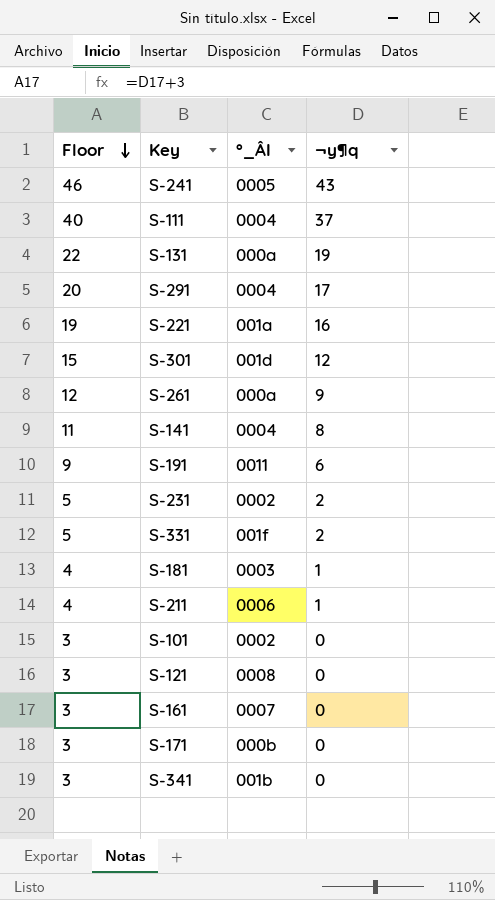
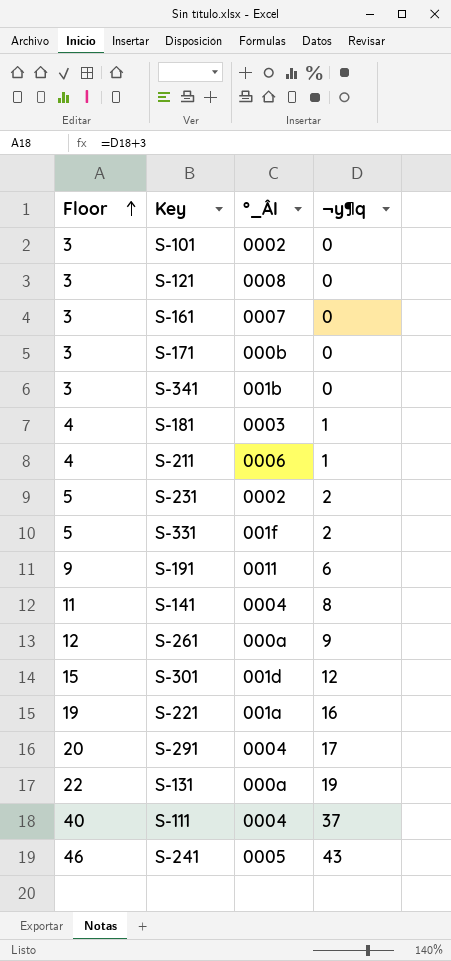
row order: Floor descending -> Floor ascending

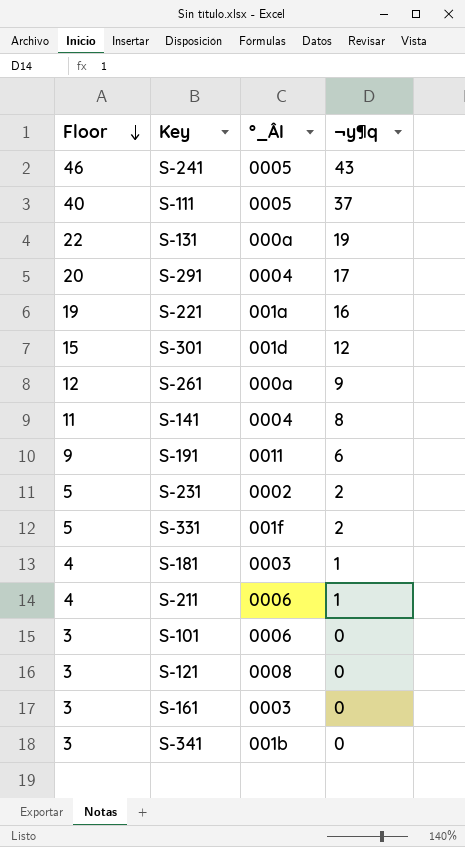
row order: Floor ascending -> Floor descending
row S-171: 3 | 000b | 0 -> none
S-111 | °_ÂI: 0004 -> 0005
S-101 | °_ÂI: 0002 -> 0006
S-161 | °_ÂI: 0007 -> 0003

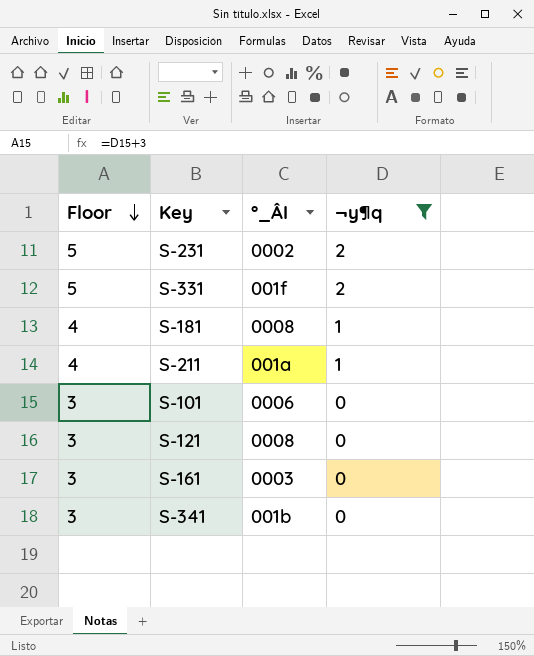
filter: none -> ¬y¶q <= 2
S-181 | °_ÂI: 0003 -> 0008
S-211 | °_ÂI: 0006 -> 001a

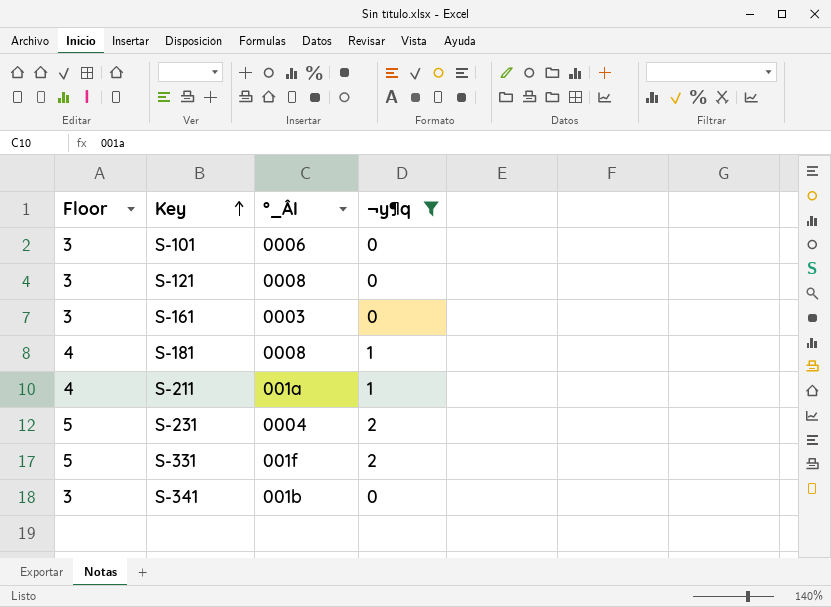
row order: Floor descending -> Key ascending
S-231 | °_ÂI: 0002 -> 0004

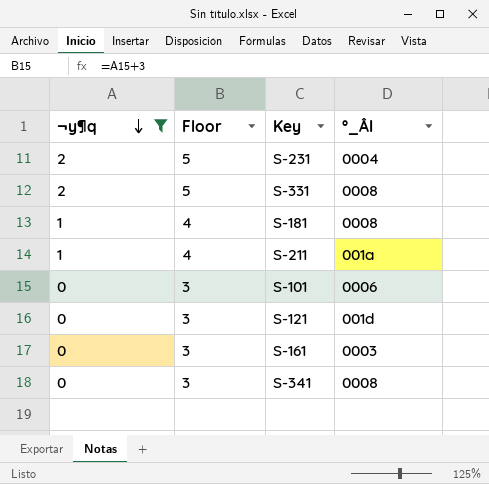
row order: Key ascending -> ¬y¶q descending
column ¬y¶q | position: 4 -> 1
S-331 | °_ÂI: 001f -> 0008
S-121 | °_ÂI: 0008 -> 001d
S-341 | °_ÂI: 001b -> 0008

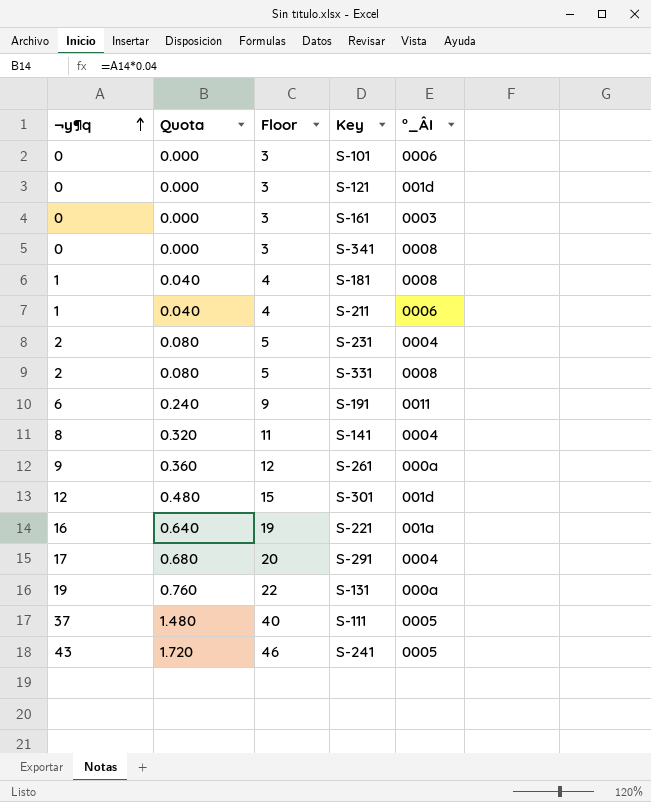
filter: ¬y¶q <= 2 -> none
row order: ¬y¶q descending -> ¬y¶q ascending
column Quota | formula: none -> [¬y¶q] * 0.04
S-211 | °_ÂI: 001a -> 0006

